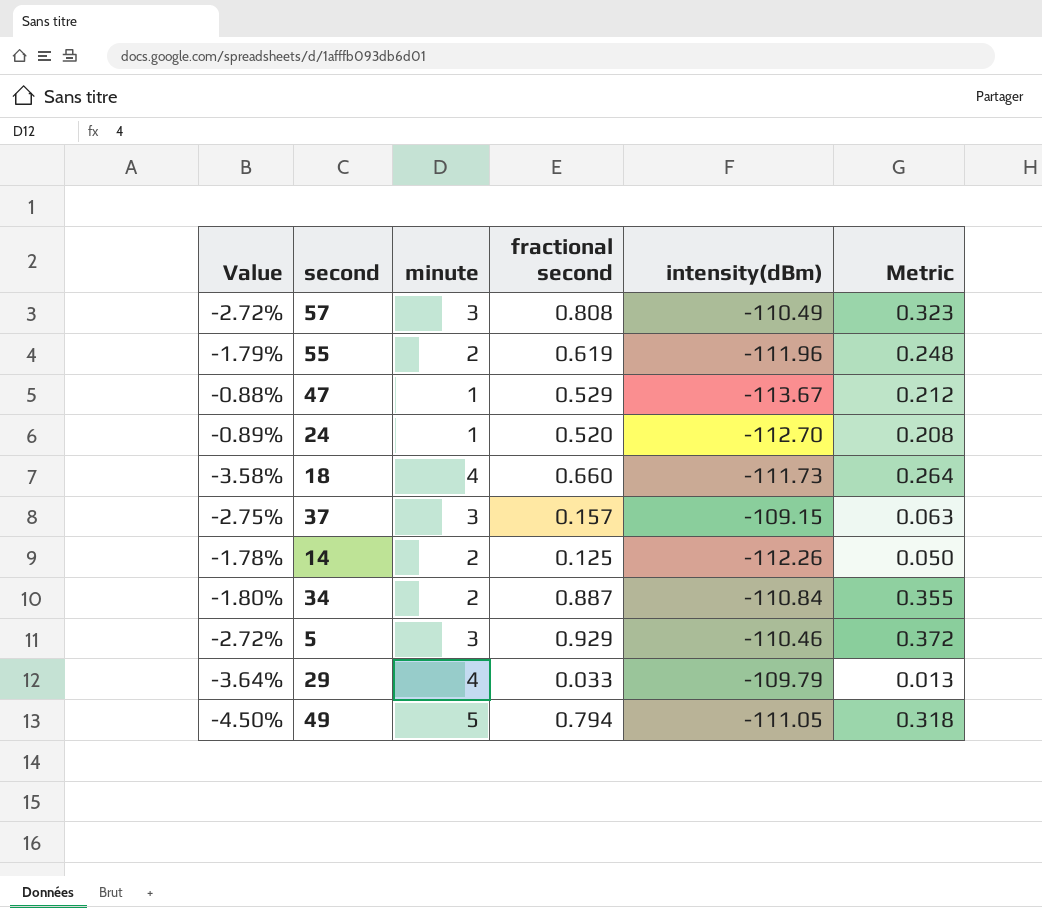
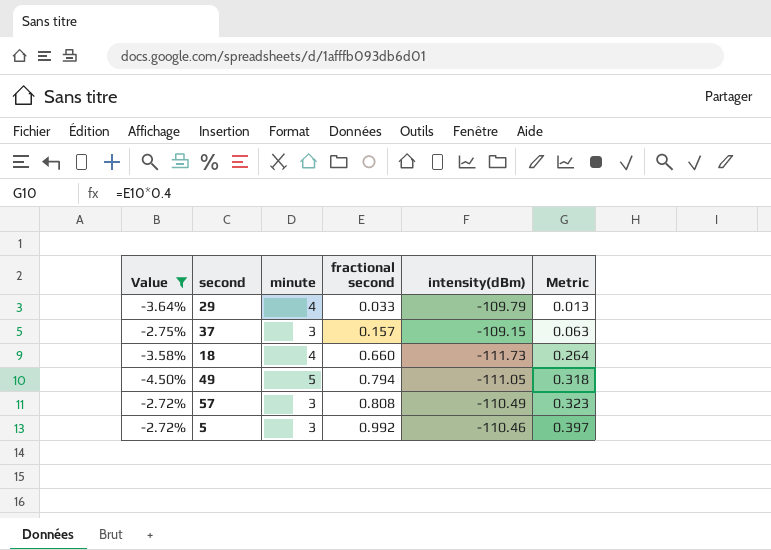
filter: none -> Value <= -2.72%
row order: none -> fractional second ascending
5 | fractional second: 0.929 -> 0.992
5 | Metric: 0.372 -> 0.397

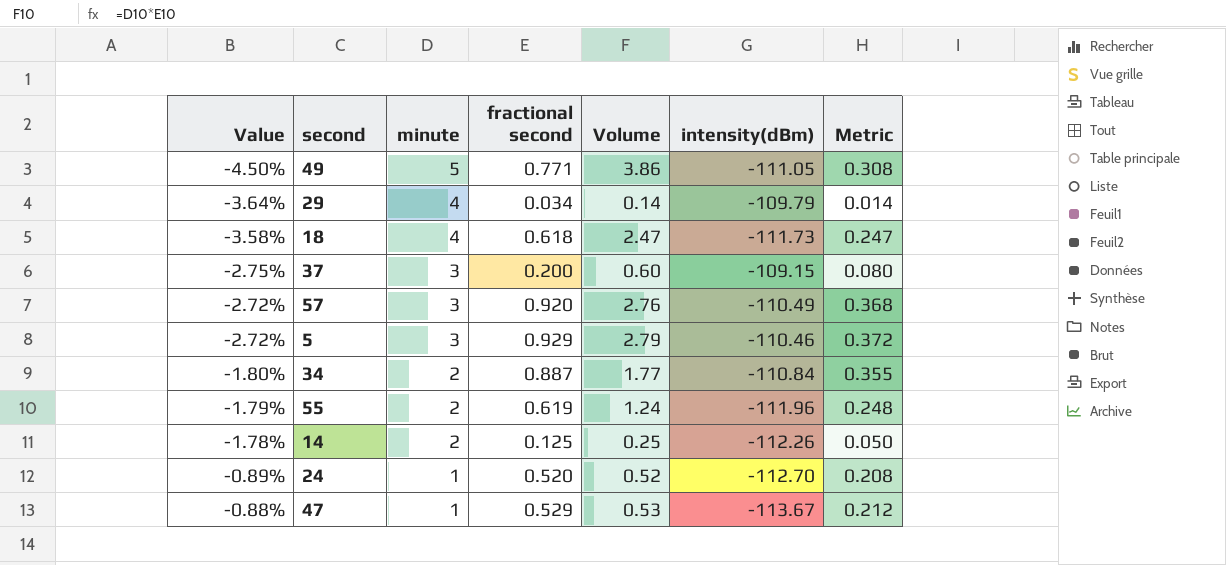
filter: Value <= -2.72% -> none
row order: fractional second ascending -> Value ascending
column Volume | formula: none -> [minute] * [fractional second]
49 | fractional second: 0.794 -> 0.771
49 | Metric: 0.318 -> 0.308
29 | fractional second: 0.033 -> 0.034
29 | Metric: 0.013 -> 0.014
18 | fractional second: 0.660 -> 0.618
18 | Metric: 0.264 -> 0.247
37 | fractional second: 0.157 -> 0.200
37 | Metric: 0.063 -> 0.080
57 | fractional second: 0.808 -> 0.920
57 | Metric: 0.323 -> 0.368
5 | fractional second: 0.992 -> 0.929
5 | Metric: 0.397 -> 0.372

